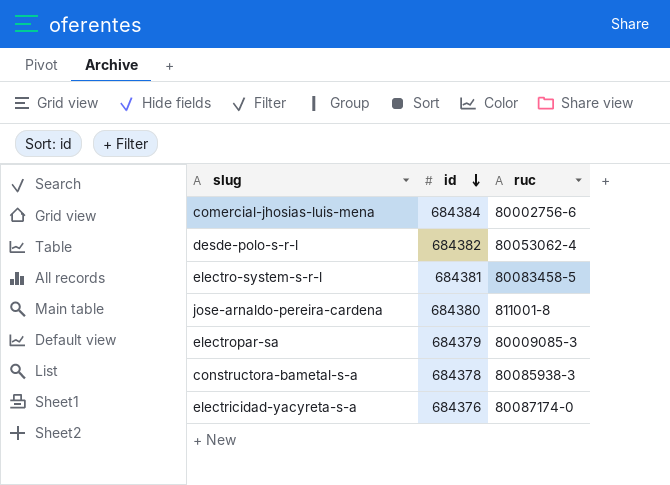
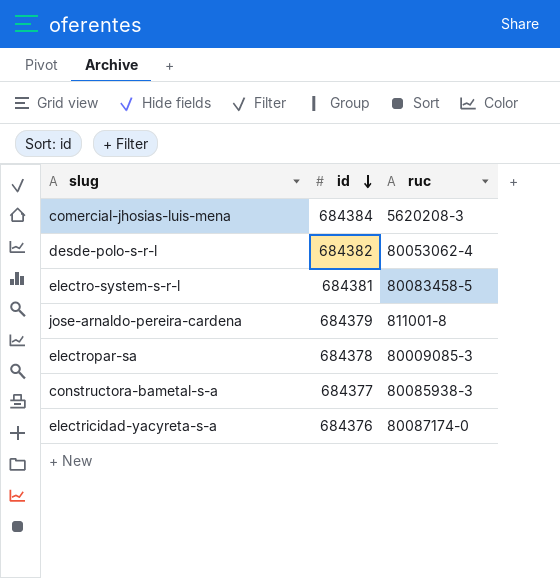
comercial-jhosias-luis-mena | ruc: 80002756-6 -> 5620208-3
jose-arnaldo-pereira-cardena | id: 684380 -> 684379
electropar-sa | id: 684379 -> 684378
constructora-bametal-s-a | id: 684378 -> 684377

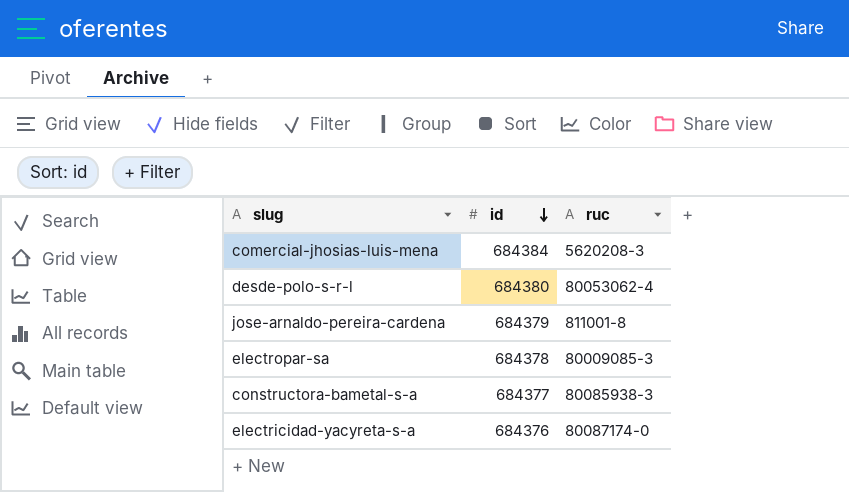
row electro-system-s-r-l: 684381 | 80083458-5 -> none
desde-polo-s-r-l | id: 684382 -> 684380

